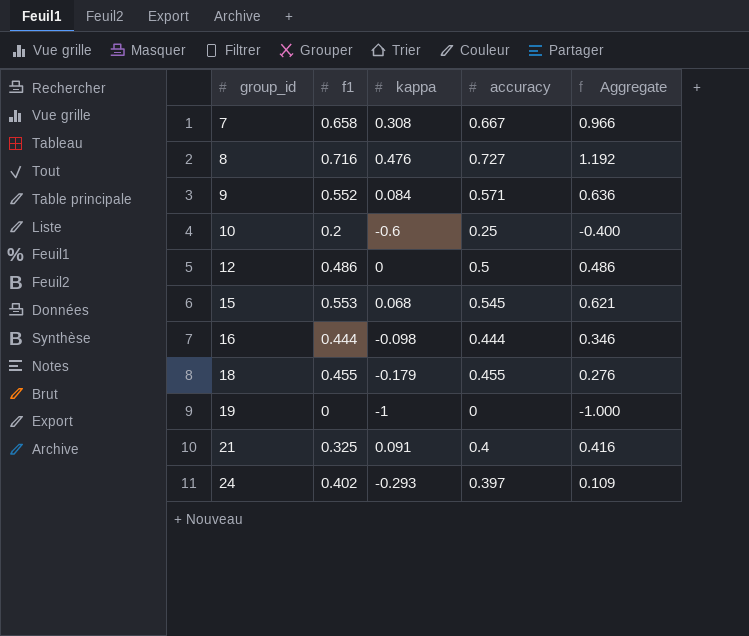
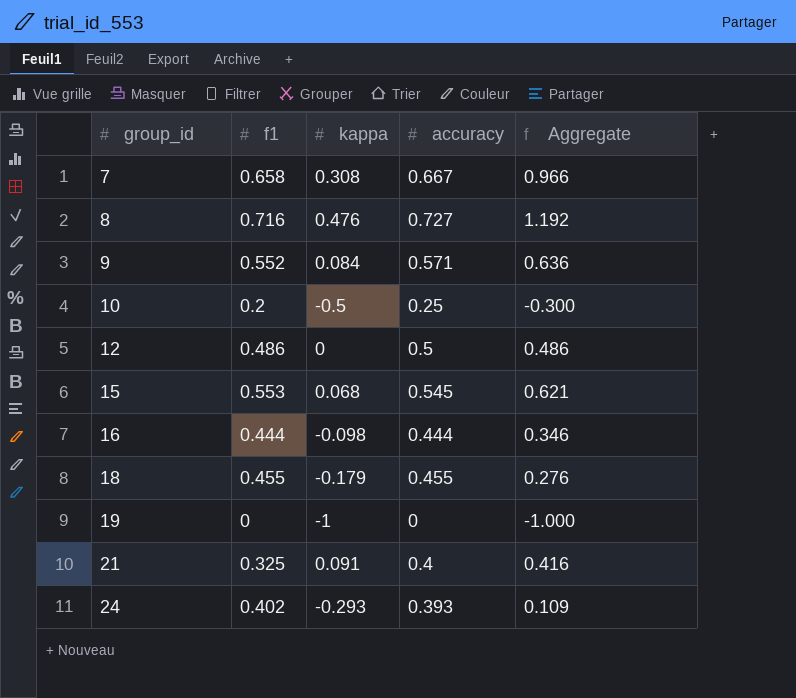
10 | kappa: -0.6 -> -0.5
10 | Aggregate: -0.400 -> -0.300
24 | accuracy: 0.397 -> 0.393

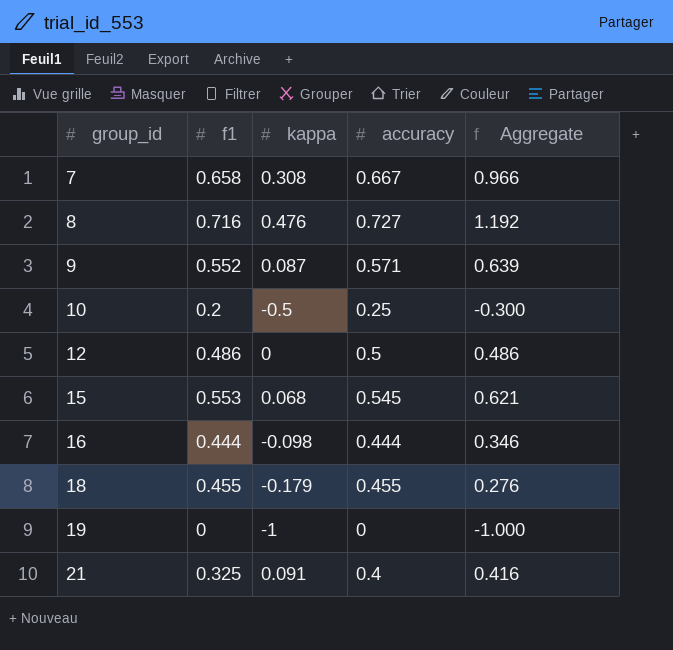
row 24: 0.402 | -0.293 | 0.393 | 0.109 -> none
9 | kappa: 0.084 -> 0.087
9 | Aggregate: 0.636 -> 0.639

